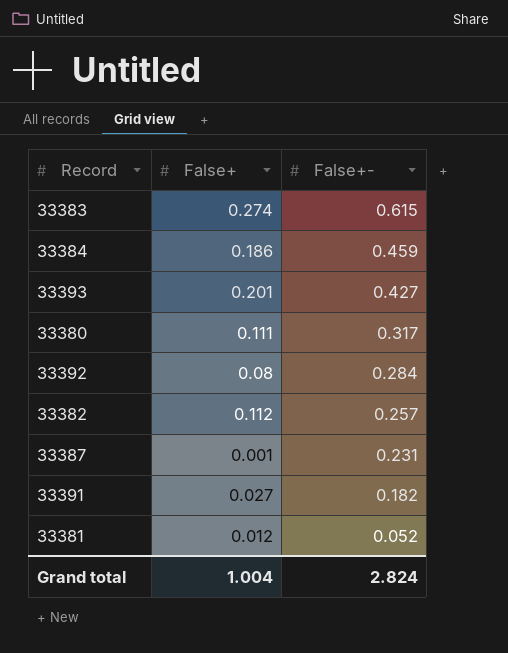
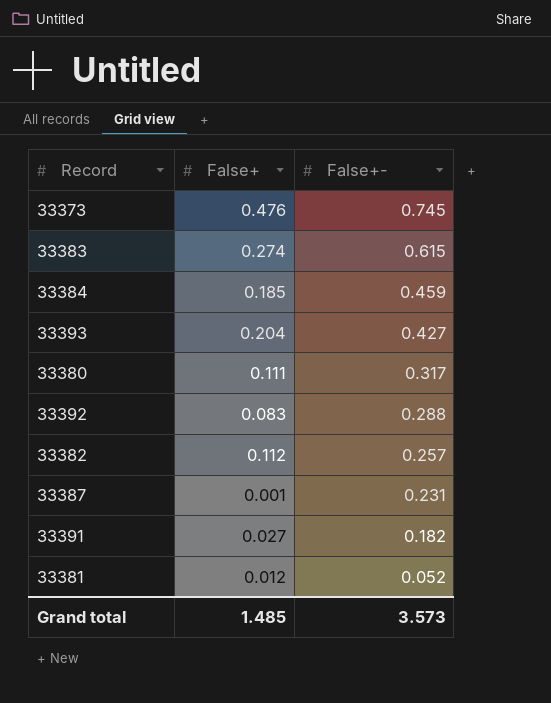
row 33373: none -> 0.476 | 0.745
33384 | False+: 0.186 -> 0.185
33393 | False+: 0.201 -> 0.204
33392 | False+: 0.08 -> 0.083
33392 | False+-: 0.284 -> 0.288
Grand total | False+: 1.004 -> 1.485
Grand total | False+-: 2.824 -> 3.573

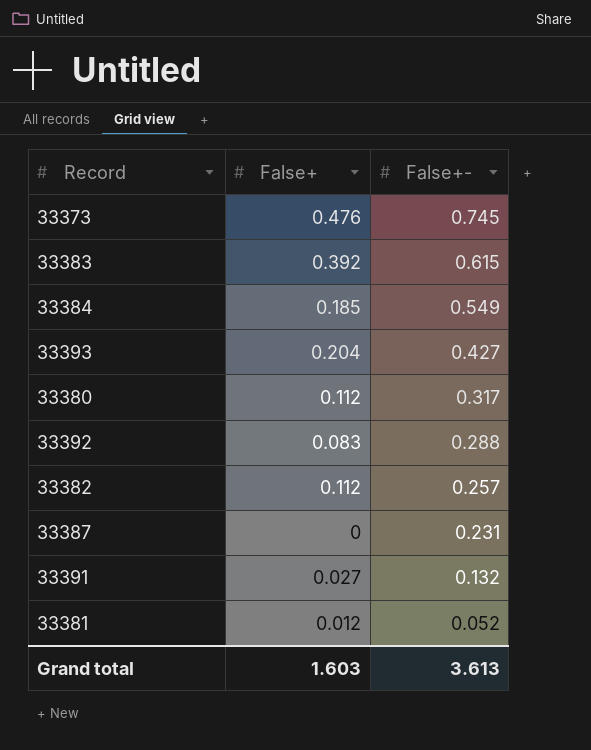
33383 | False+: 0.274 -> 0.392
33384 | False+-: 0.459 -> 0.549
33380 | False+: 0.111 -> 0.112
33387 | False+: 0.001 -> 0
33391 | False+-: 0.182 -> 0.132
Grand total | False+: 1.485 -> 1.603
Grand total | False+-: 3.573 -> 3.613

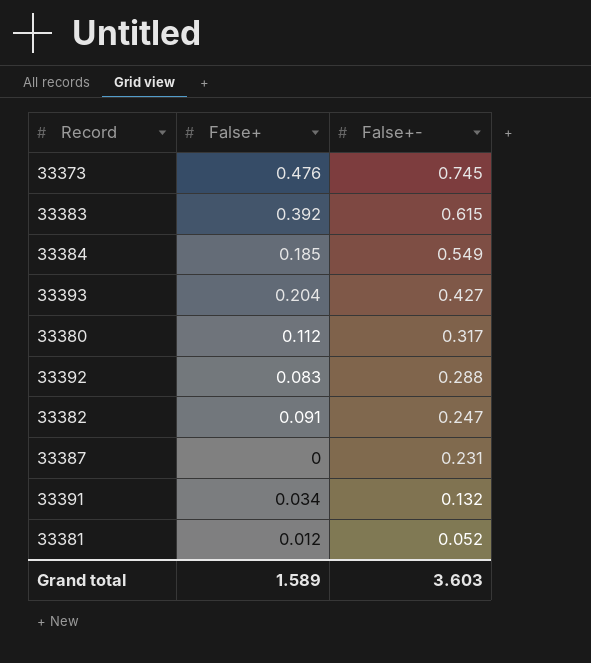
33382 | False+: 0.112 -> 0.091
33382 | False+-: 0.257 -> 0.247
33391 | False+: 0.027 -> 0.034
Grand total | False+: 1.603 -> 1.589
Grand total | False+-: 3.613 -> 3.603

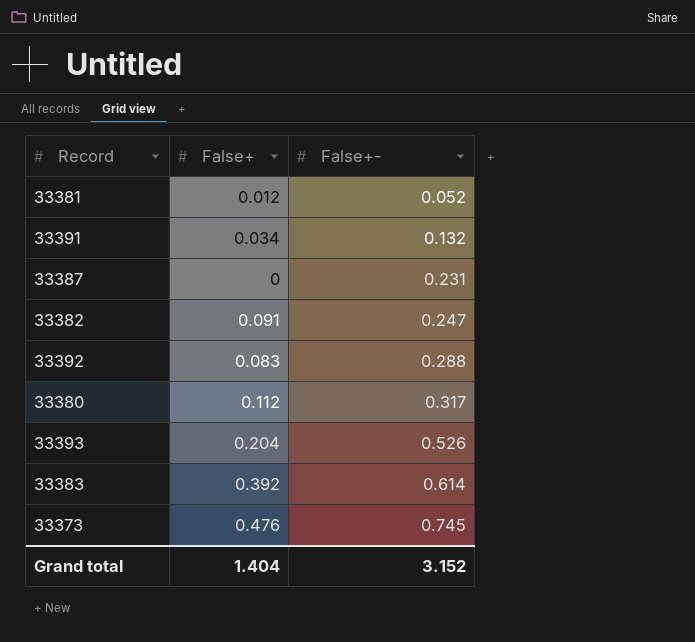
row order: False+- descending -> False+- ascending
row 33384: 0.185 | 0.549 -> none
33393 | False+-: 0.427 -> 0.526
33383 | False+-: 0.615 -> 0.614
Grand total | False+: 1.589 -> 1.404
Grand total | False+-: 3.603 -> 3.152

